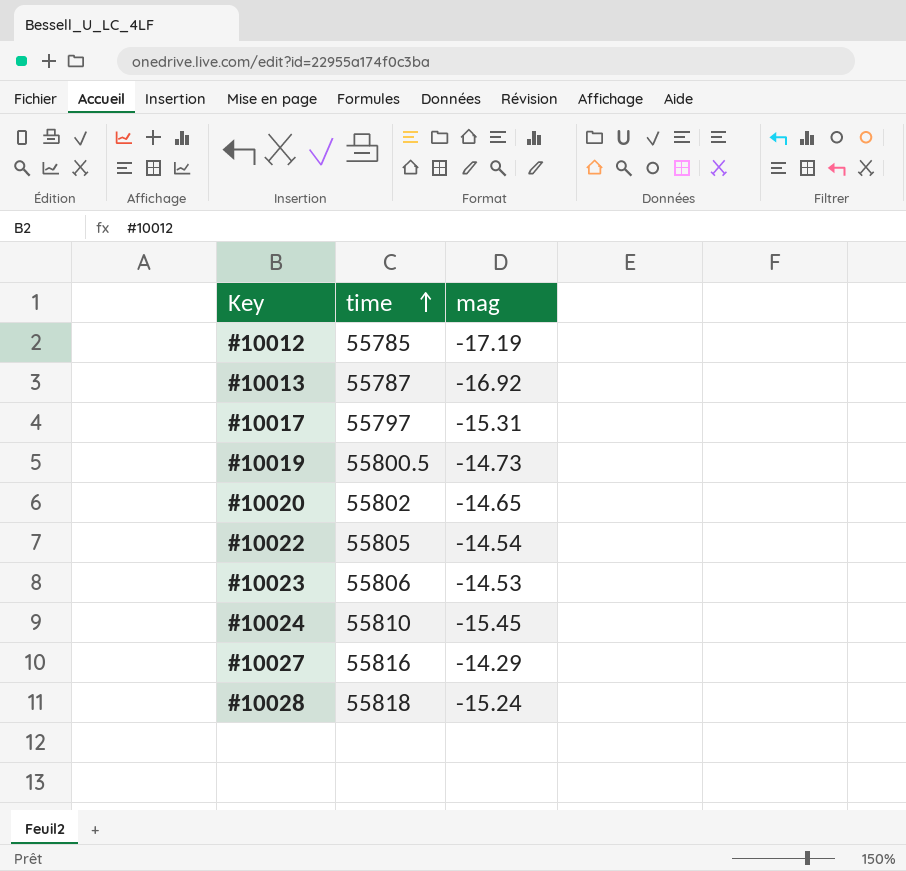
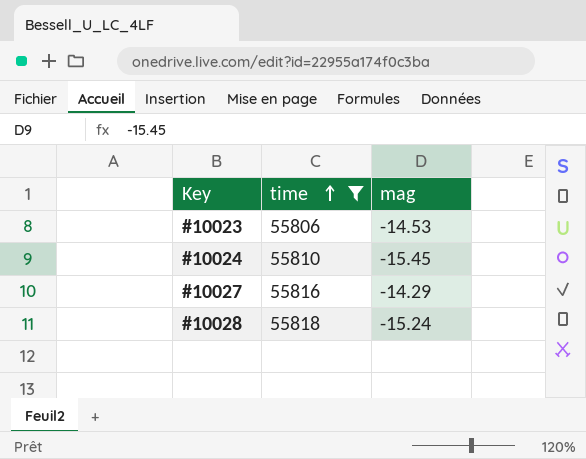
filter: none -> time >= 55806

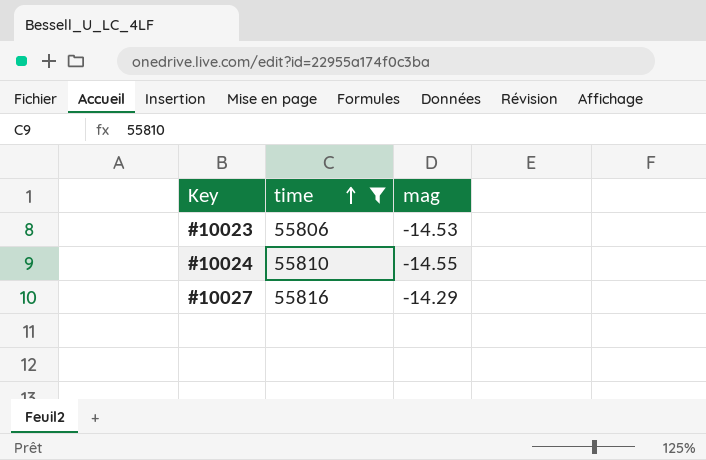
row #10028: 55818 | -15.24 -> none
#10024 | mag: -15.45 -> -14.55

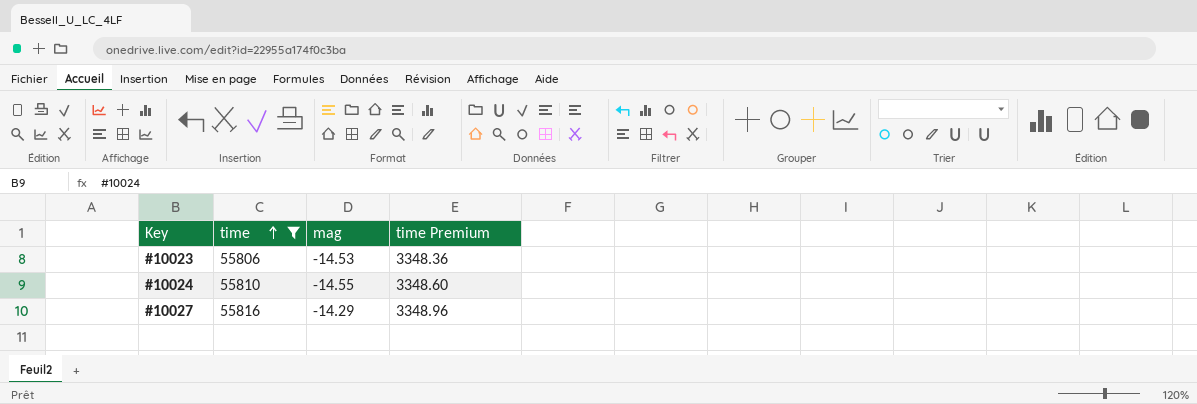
column time Premium | formula: none -> [time] * 0.06

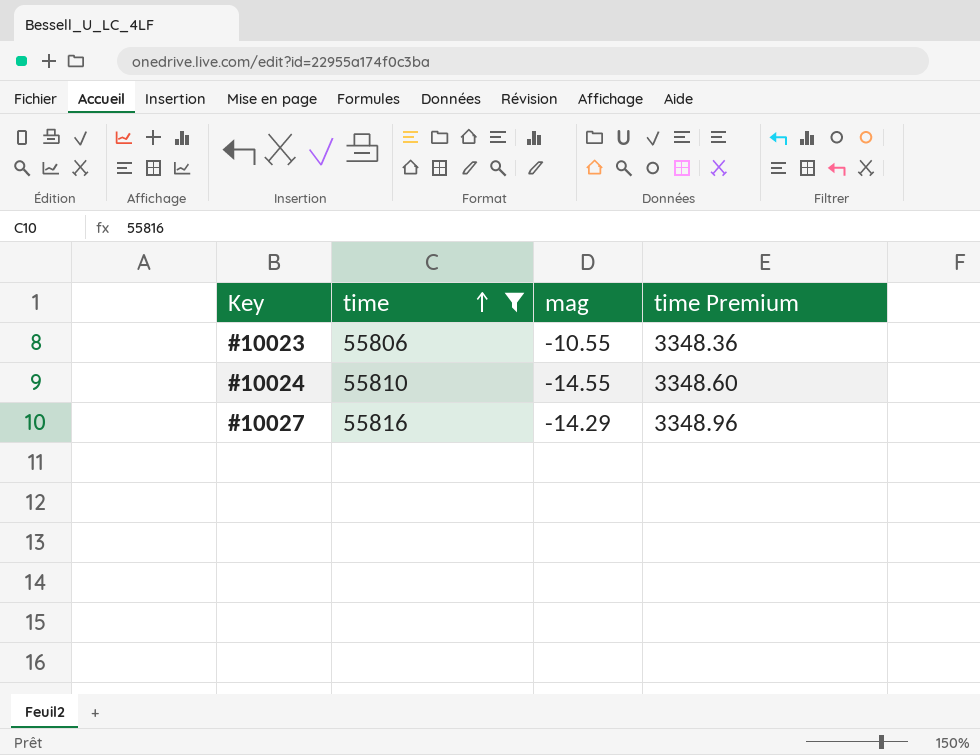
#10023 | mag: -14.53 -> -10.55

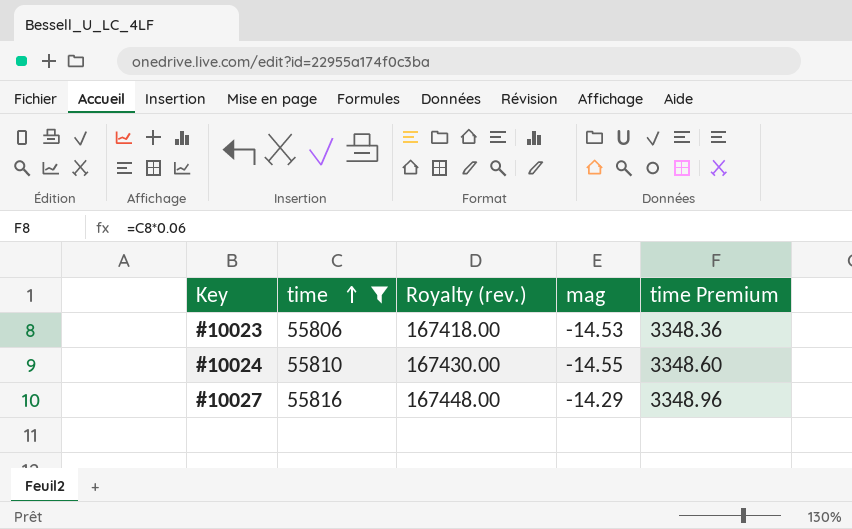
column Royalty (rev.) | formula: none -> [time] * 3
#10023 | mag: -10.55 -> -14.53

